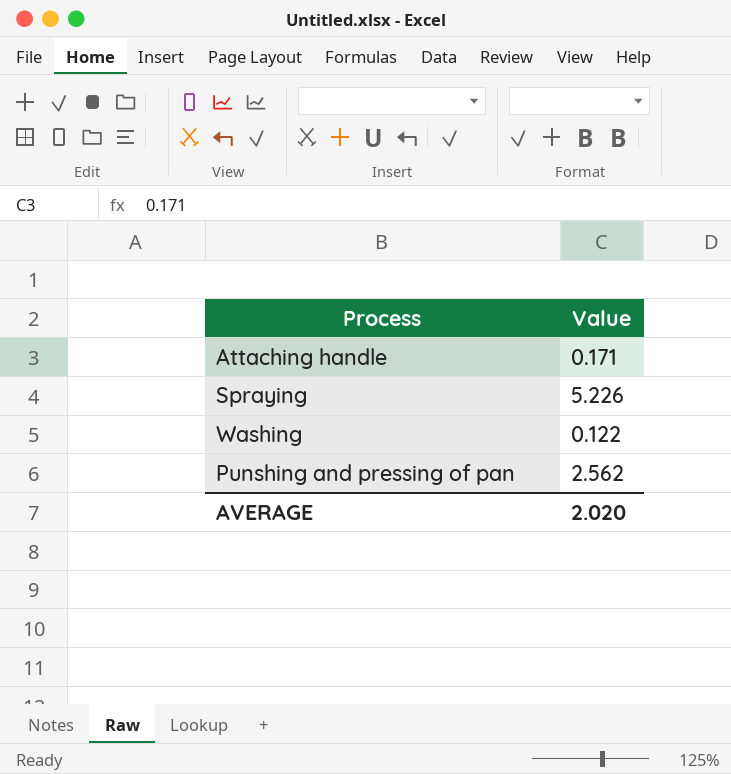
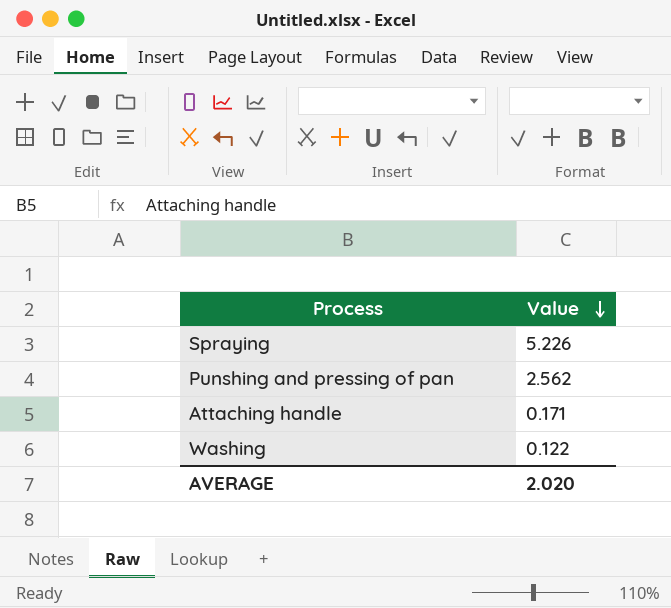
row order: none -> Value descending

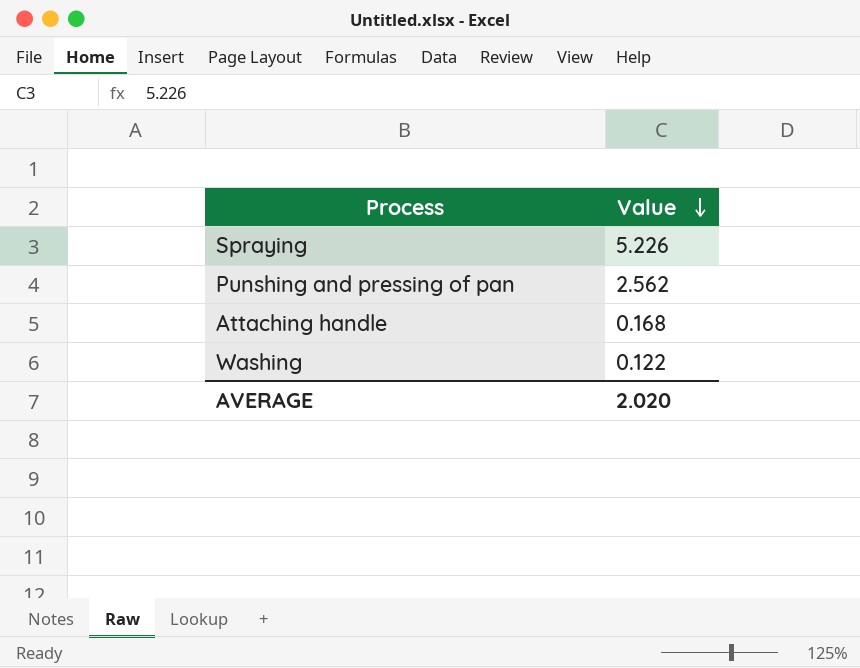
Attaching handle | Value: 0.171 -> 0.168

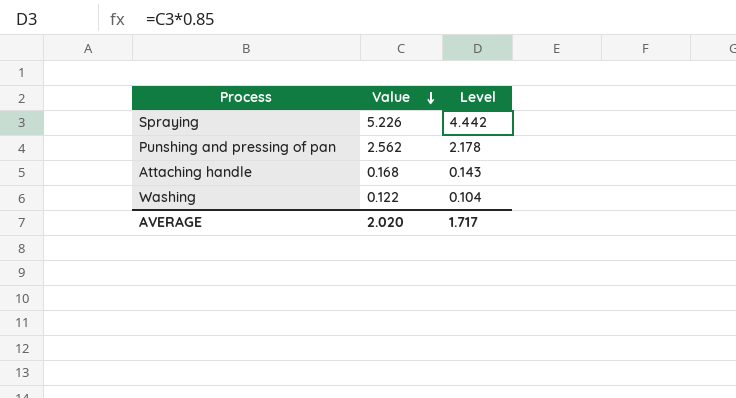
column Level | formula: none -> [Value] * 0.85

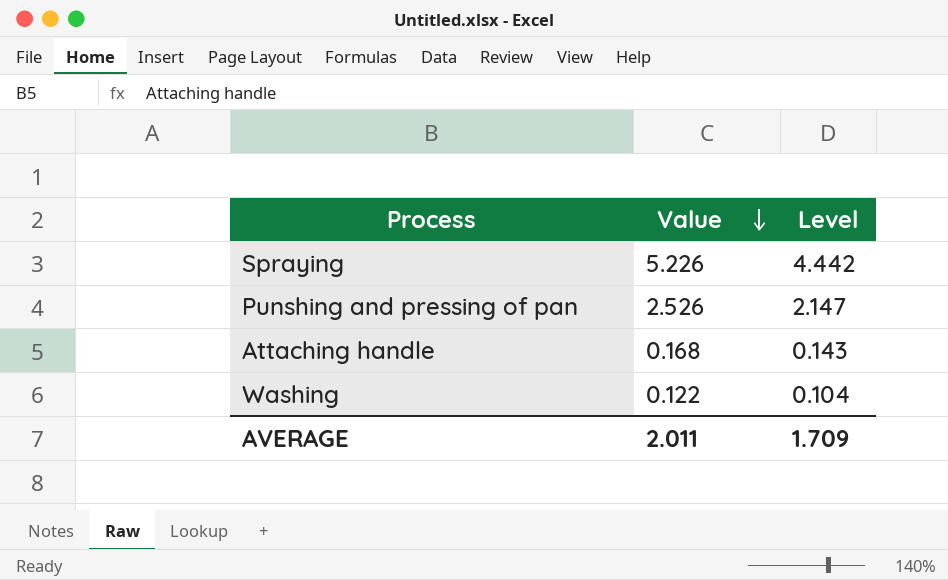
Punshing and pressing of pan | Value: 2.562 -> 2.526
Punshing and pressing of pan | Level: 2.178 -> 2.147
AVERAGE | Value: 2.020 -> 2.011
AVERAGE | Level: 1.717 -> 1.709

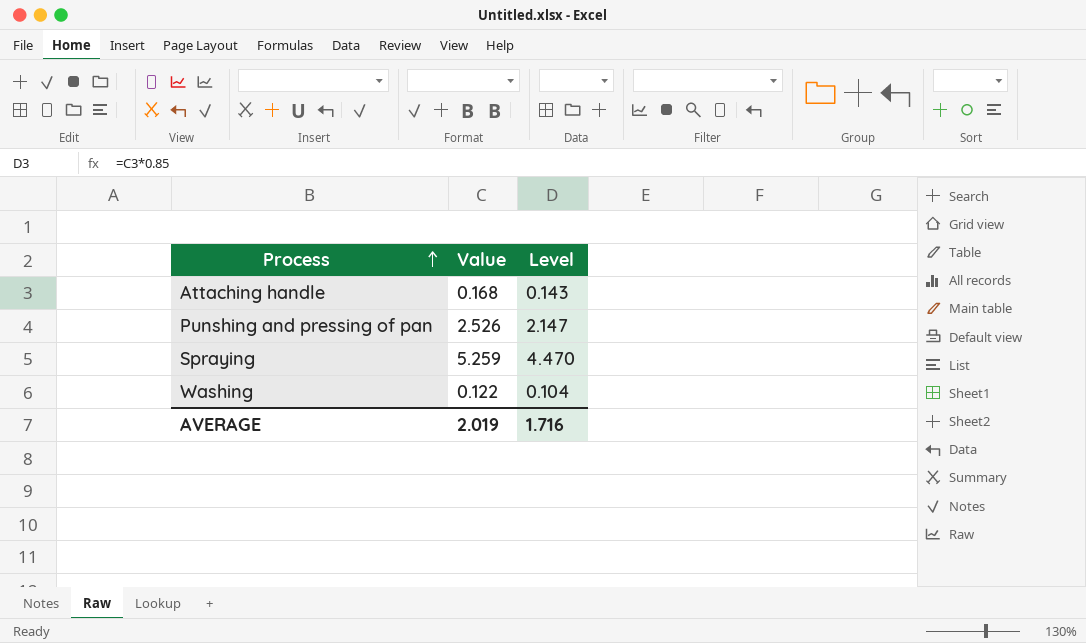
row order: Value descending -> Process ascending
Spraying | Value: 5.226 -> 5.259
Spraying | Level: 4.442 -> 4.470
AVERAGE | Value: 2.011 -> 2.019
AVERAGE | Level: 1.709 -> 1.716

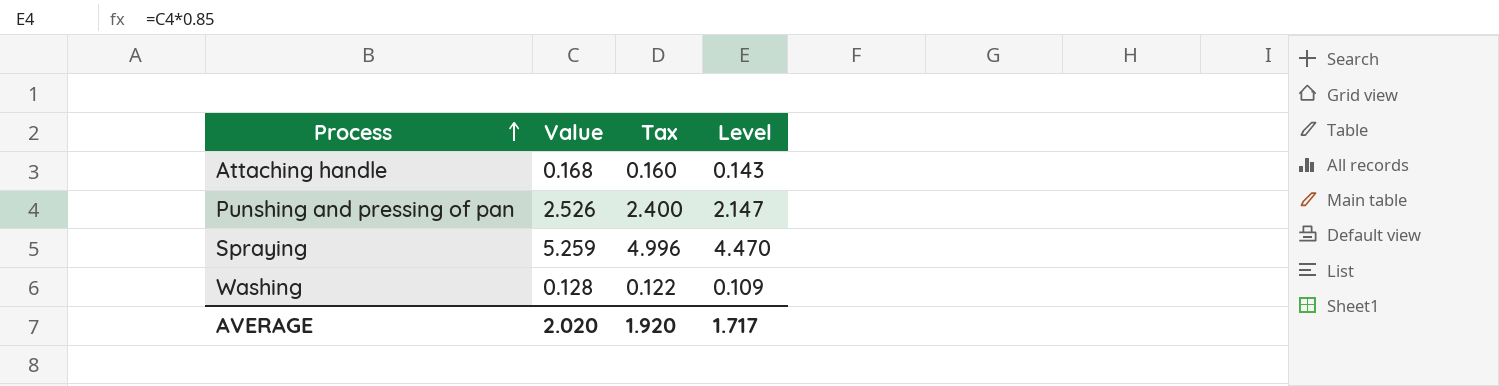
column Tax | formula: none -> [Value] * 0.95
Washing | Value: 0.122 -> 0.128
Washing | Level: 0.104 -> 0.109
AVERAGE | Value: 2.019 -> 2.020
AVERAGE | Level: 1.716 -> 1.717

